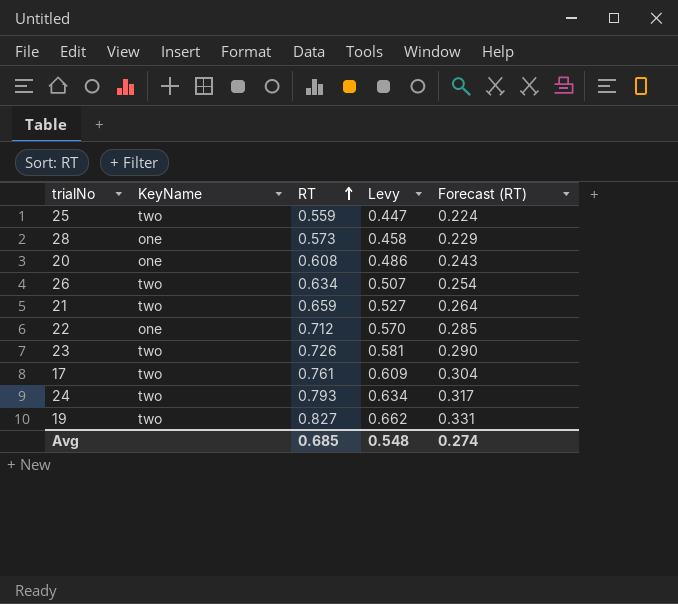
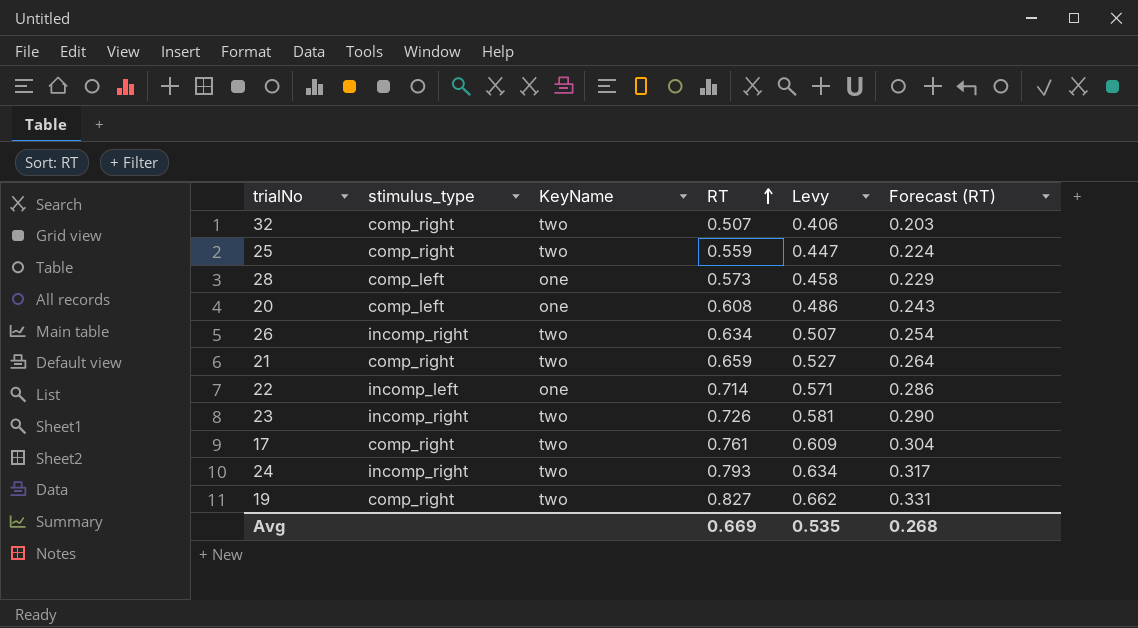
column stimulus_type | position: none -> 2
row 32: none -> comp_right | two | 0.507 | 0.406 | 0.203
22 | RT: 0.712 -> 0.714
22 | Levy: 0.570 -> 0.571
22 | Forecast (RT): 0.285 -> 0.286
Avg | RT: 0.685 -> 0.669
Avg | Levy: 0.548 -> 0.535
Avg | Forecast (RT): 0.274 -> 0.268

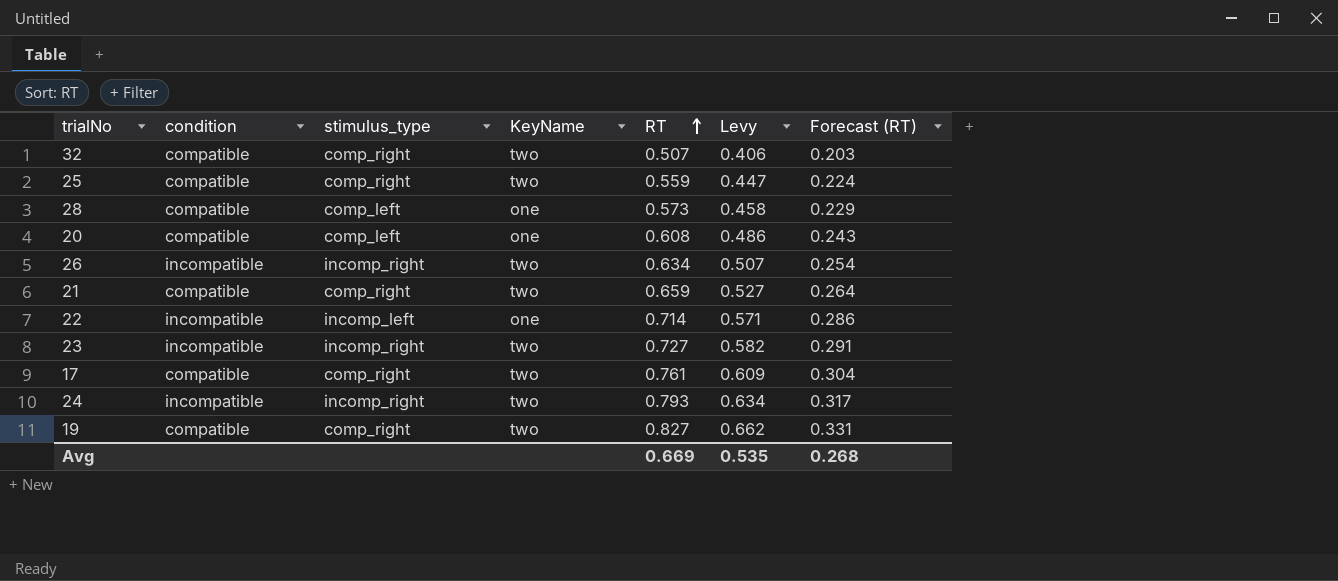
column condition | position: none -> 2
23 | RT: 0.726 -> 0.727
23 | Levy: 0.581 -> 0.582
23 | Forecast (RT): 0.290 -> 0.291

